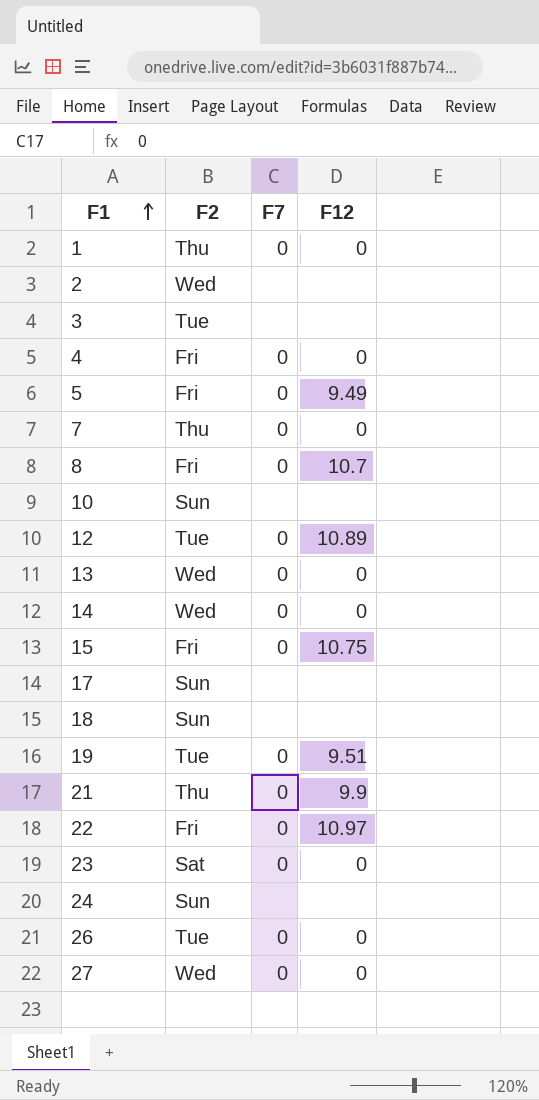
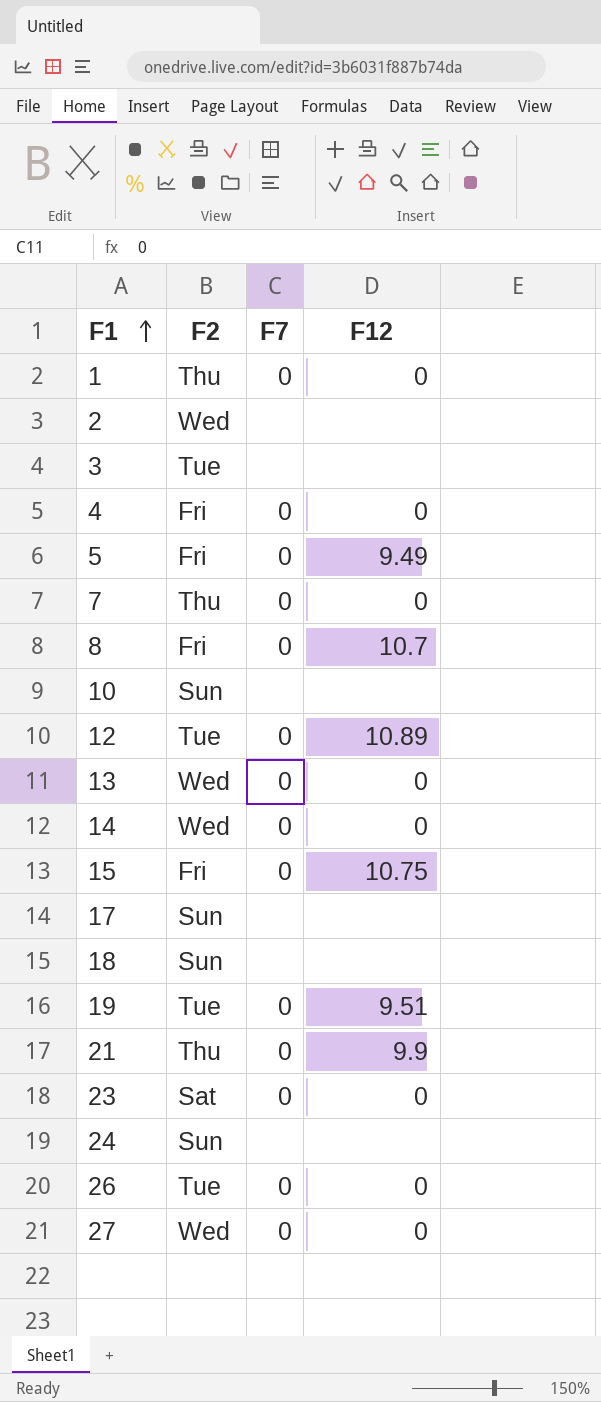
row 22: Fri | 0 | 10.97 -> none

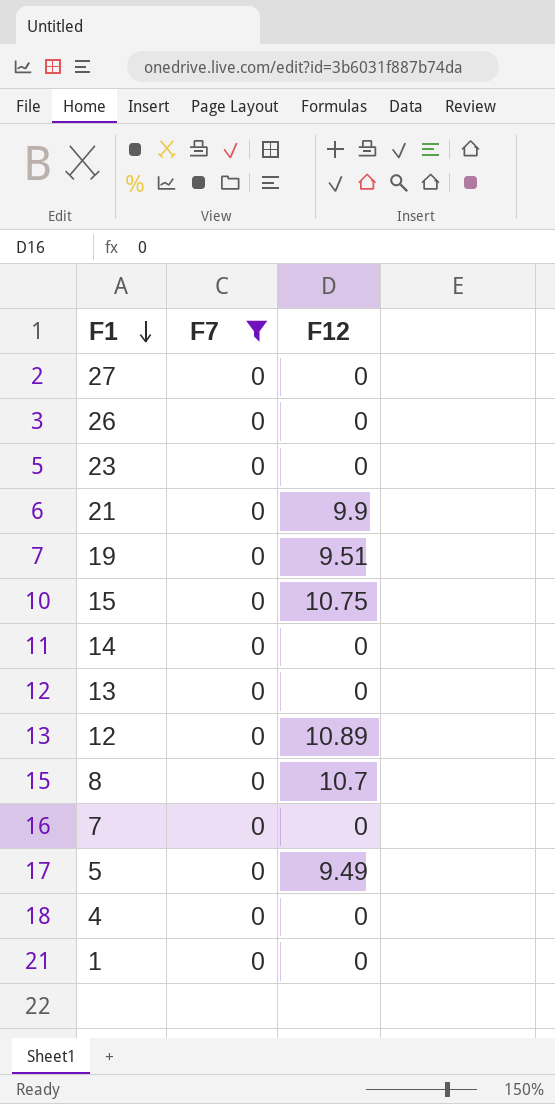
filter: none -> F7 = 0
row order: F1 ascending -> F1 descending
column F2 | position: 2 -> none

